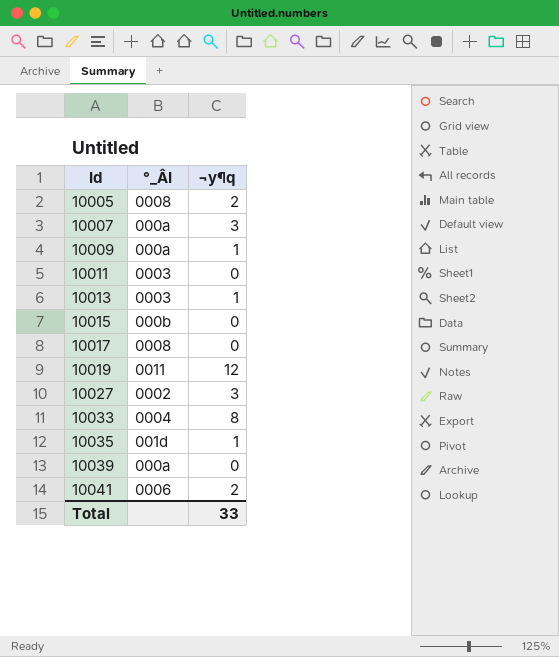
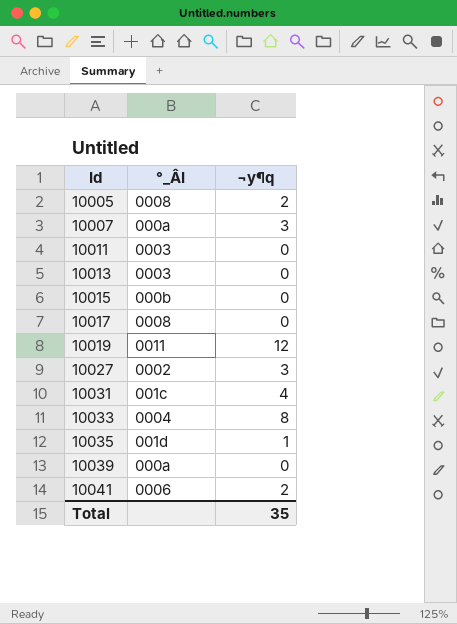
row 10009: 000a | 1 -> none
10013 | ¬y¶q: 1 -> 0
row 10031: none -> 001c | 4
Total | ¬y¶q: 33 -> 35

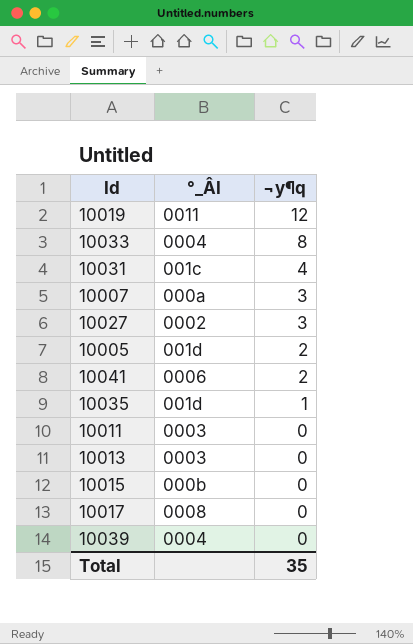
row order: Id ascending -> ¬y¶q descending
10005 | °_ÂI: 0008 -> 001d
10039 | °_ÂI: 000a -> 0004

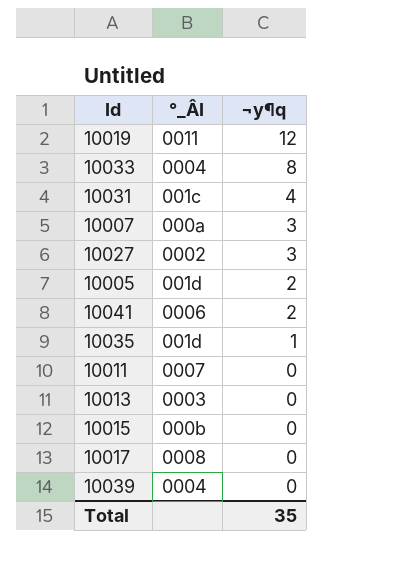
10011 | °_ÂI: 0003 -> 0007

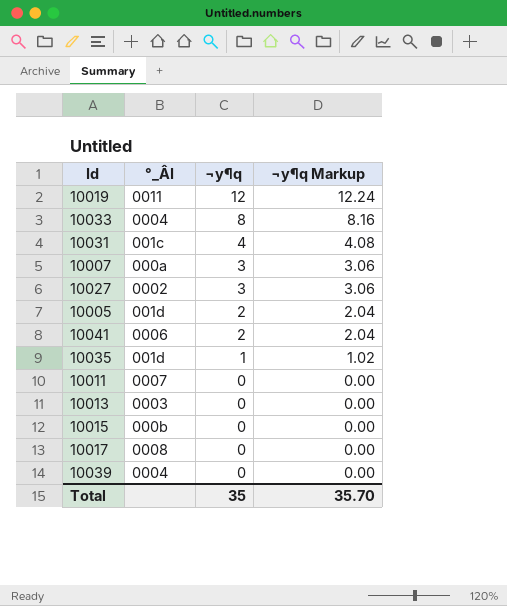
column ¬y¶q Markup | formula: none -> [¬y¶q] * 1.02

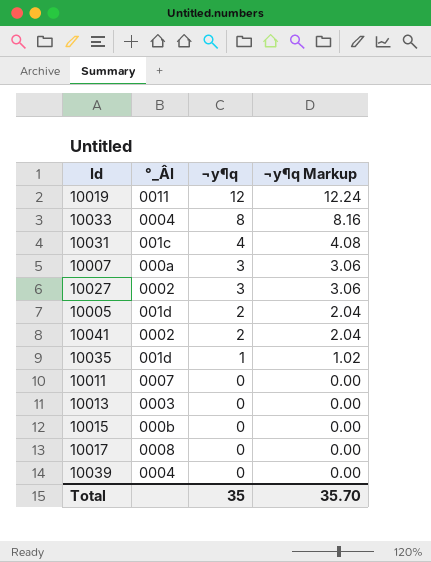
10041 | °_ÂI: 0006 -> 0002

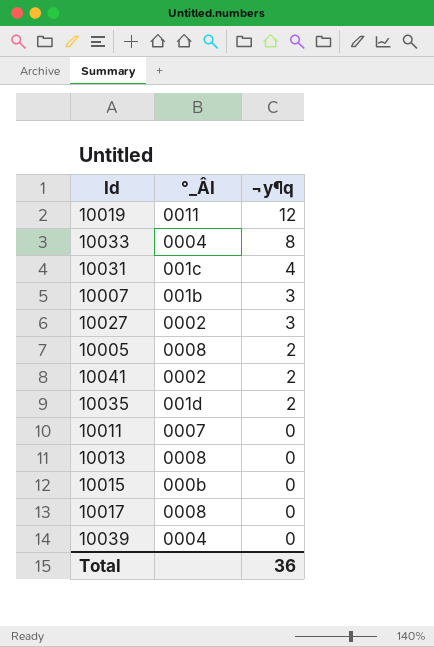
column ¬y¶q Markup | formula: [¬y¶q] * 1.02 -> none
10007 | °_ÂI: 000a -> 001b
10005 | °_ÂI: 001d -> 0008
10035 | ¬y¶q: 1 -> 2
10013 | °_ÂI: 0003 -> 0008
Total | ¬y¶q: 35 -> 36

